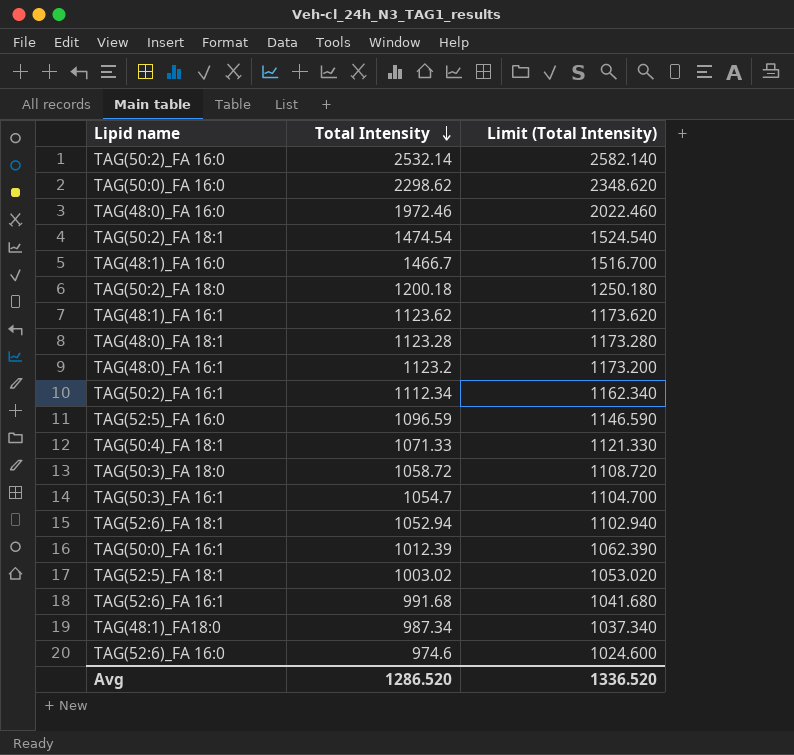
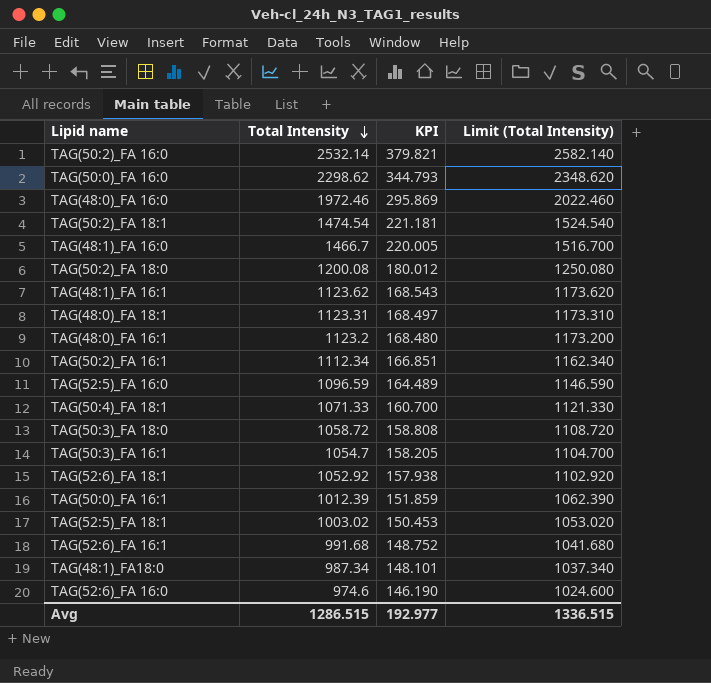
column KPI | formula: none -> [Total Intensity] * 0.15
TAG(50:2)_FA 18:0 | Total Intensity: 1200.18 -> 1200.08
TAG(50:2)_FA 18:0 | Limit (Total Intensity): 1250.180 -> 1250.080
TAG(48:0)_FA 18:1 | Total Intensity: 1123.28 -> 1123.31
TAG(48:0)_FA 18:1 | Limit (Total Intensity): 1173.280 -> 1173.310
TAG(52:6)_FA 18:1 | Total Intensity: 1052.94 -> 1052.92
TAG(52:6)_FA 18:1 | Limit (Total Intensity): 1102.940 -> 1102.920
Avg | Total Intensity: 1286.520 -> 1286.515
Avg | Limit (Total Intensity): 1336.520 -> 1336.515

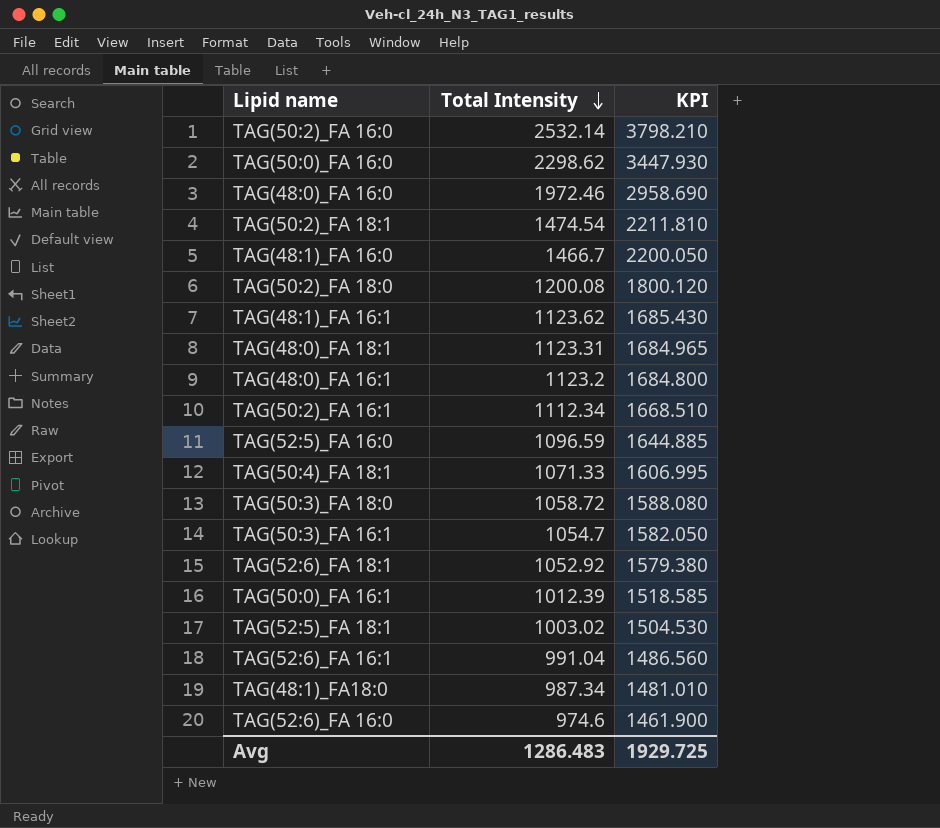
column Limit (Total Intensity) | formula: [Total Intensity] + 50 -> none
column KPI | formula: [Total Intensity] * 0.15 -> [Total Intensity] * 1.5
TAG(52:6)_FA 16:1 | Total Intensity: 991.68 -> 991.04
Avg | Total Intensity: 1286.515 -> 1286.483
Avg | KPI: 192.977 -> 1929.725

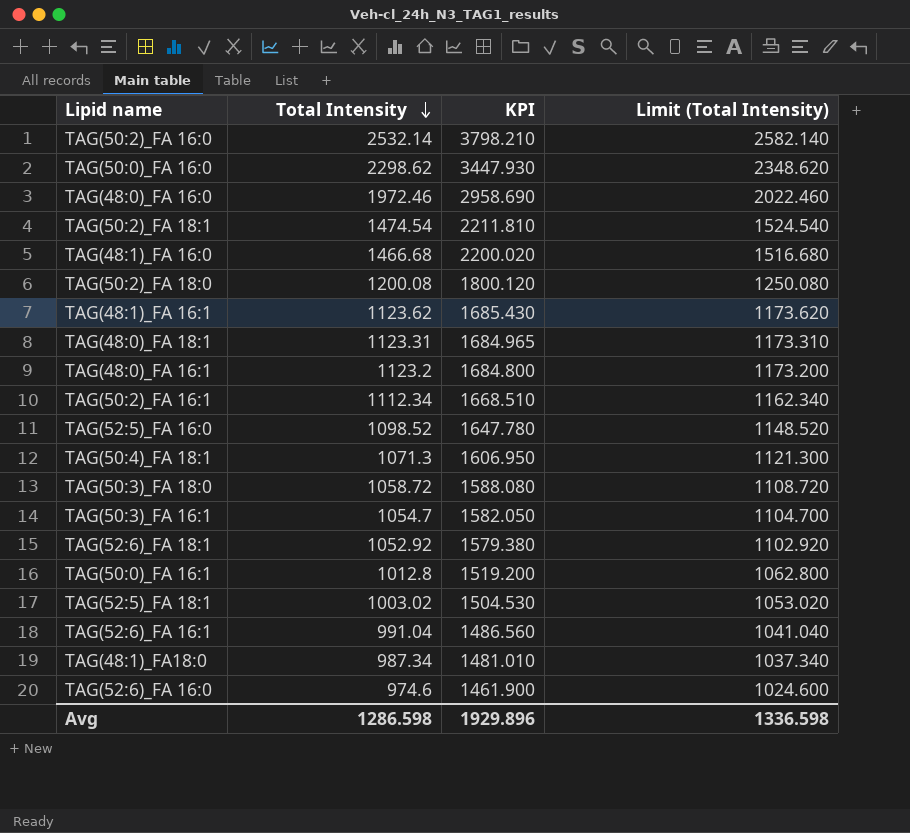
column Limit (Total Intensity) | formula: none -> [Total Intensity] + 50
TAG(48:1)_FA 16:0 | Total Intensity: 1466.7 -> 1466.68
TAG(48:1)_FA 16:0 | KPI: 2200.050 -> 2200.020
TAG(52:5)_FA 16:0 | Total Intensity: 1096.59 -> 1098.52
TAG(52:5)_FA 16:0 | KPI: 1644.885 -> 1647.780
TAG(50:4)_FA 18:1 | Total Intensity: 1071.33 -> 1071.3
TAG(50:4)_FA 18:1 | KPI: 1606.995 -> 1606.950
TAG(50:0)_FA 16:1 | Total Intensity: 1012.39 -> 1012.8
TAG(50:0)_FA 16:1 | KPI: 1518.585 -> 1519.200
Avg | Total Intensity: 1286.483 -> 1286.598
Avg | KPI: 1929.725 -> 1929.896

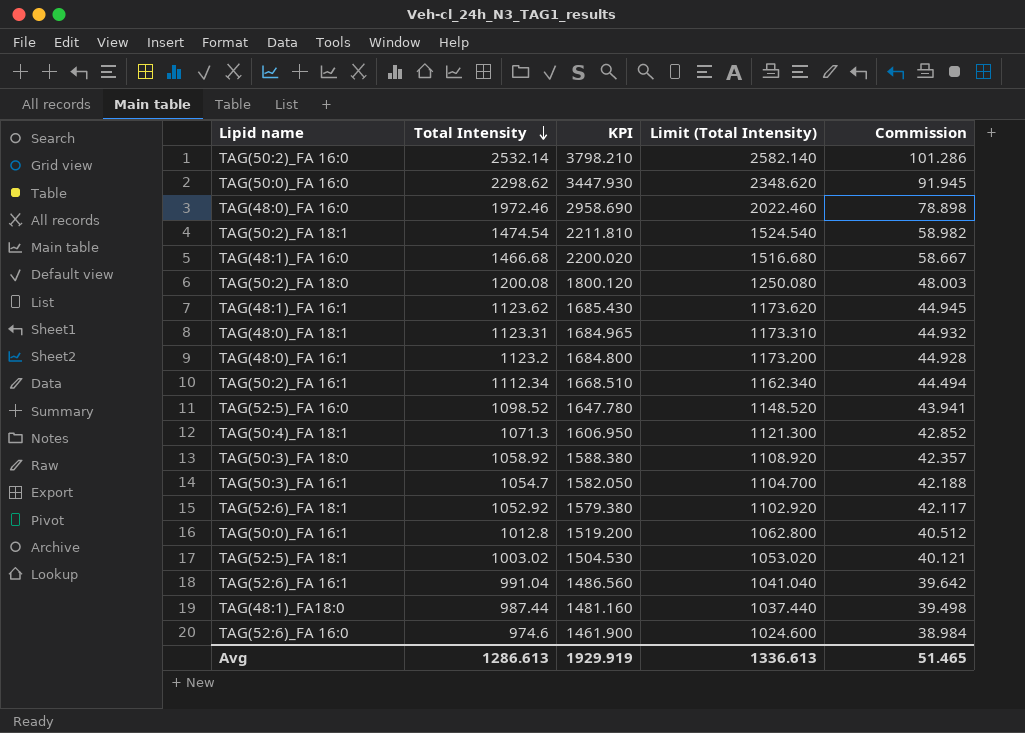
column Commission | formula: none -> [Total Intensity] * 0.04
TAG(50:3)_FA 18:0 | Total Intensity: 1058.72 -> 1058.92
TAG(50:3)_FA 18:0 | KPI: 1588.080 -> 1588.380
TAG(50:3)_FA 18:0 | Limit (Total Intensity): 1108.720 -> 1108.920
TAG(48:1)_FA18:0 | Total Intensity: 987.34 -> 987.44
TAG(48:1)_FA18:0 | KPI: 1481.010 -> 1481.160
TAG(48:1)_FA18:0 | Limit (Total Intensity): 1037.340 -> 1037.440
Avg | Total Intensity: 1286.598 -> 1286.613
Avg | KPI: 1929.896 -> 1929.919
Avg | Limit (Total Intensity): 1336.598 -> 1336.613

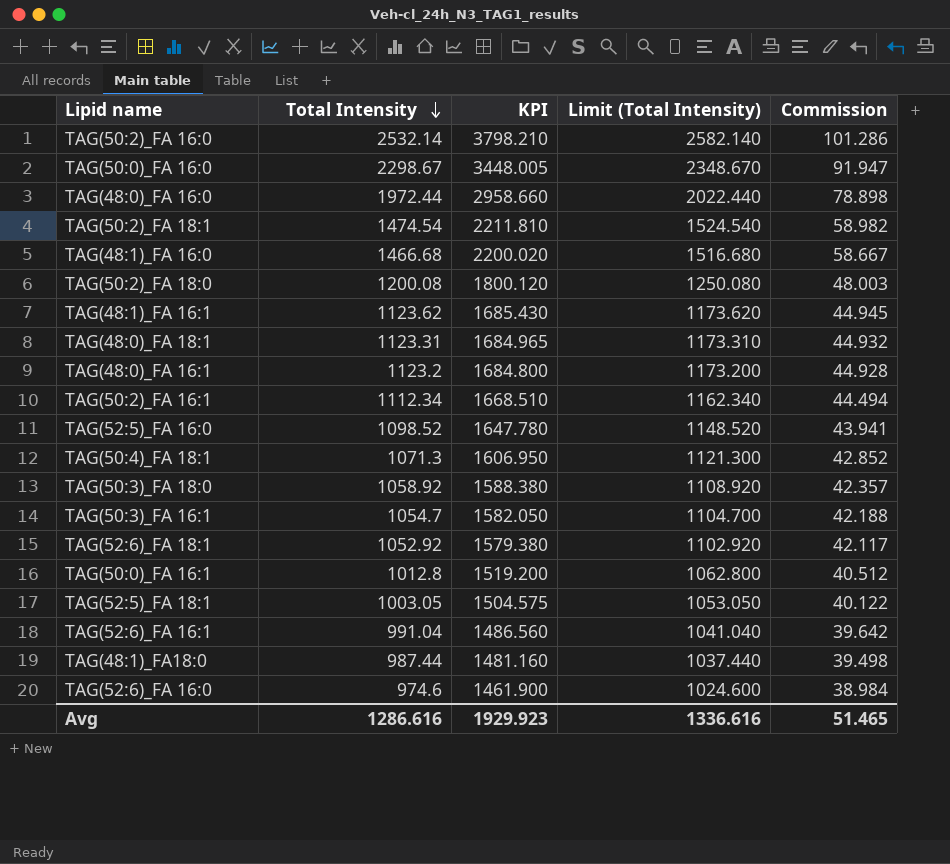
TAG(50:0)_FA 16:0 | Total Intensity: 2298.62 -> 2298.67
TAG(50:0)_FA 16:0 | KPI: 3447.930 -> 3448.005
TAG(50:0)_FA 16:0 | Limit (Total Intensity): 2348.620 -> 2348.670
TAG(50:0)_FA 16:0 | Commission: 91.945 -> 91.947
TAG(48:0)_FA 16:0 | Total Intensity: 1972.46 -> 1972.44
TAG(48:0)_FA 16:0 | KPI: 2958.690 -> 2958.660
TAG(48:0)_FA 16:0 | Limit (Total Intensity): 2022.460 -> 2022.440
TAG(52:5)_FA 18:1 | Total Intensity: 1003.02 -> 1003.05
TAG(52:5)_FA 18:1 | KPI: 1504.530 -> 1504.575
TAG(52:5)_FA 18:1 | Limit (Total Intensity): 1053.020 -> 1053.050
TAG(52:5)_FA 18:1 | Commission: 40.121 -> 40.122
Avg | Total Intensity: 1286.613 -> 1286.616
Avg | KPI: 1929.919 -> 1929.923
Avg | Limit (Total Intensity): 1336.613 -> 1336.616

